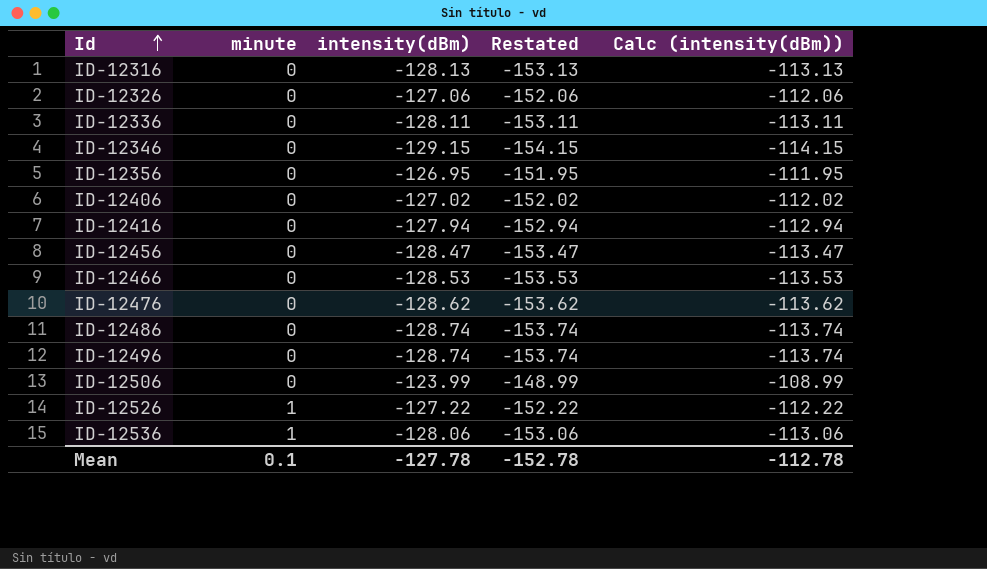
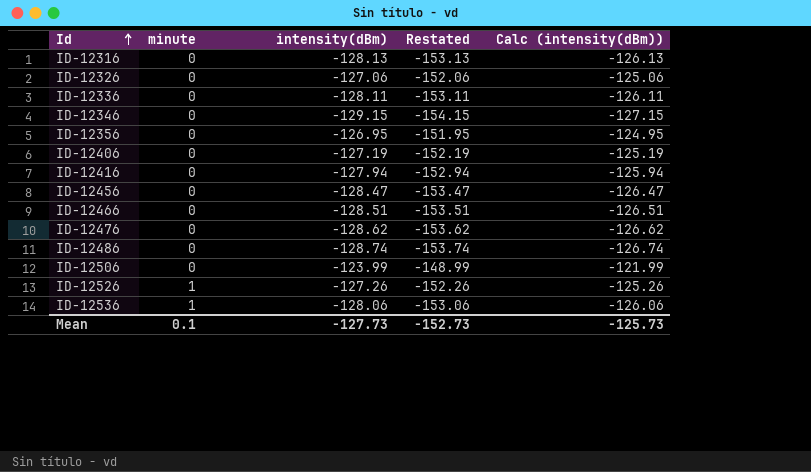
column Calc (intensity(dBm)) | formula: [intensity(dBm)] + 15 -> [intensity(dBm)] + 2
row ID-12496: 0 | -128.74 | -153.74 | -113.74 -> none
ID-12406 | intensity(dBm): -127.02 -> -127.19
ID-12406 | Restated: -152.02 -> -152.19
ID-12466 | intensity(dBm): -128.53 -> -128.51
ID-12466 | Restated: -153.53 -> -153.51
ID-12526 | intensity(dBm): -127.22 -> -127.26
ID-12526 | Restated: -152.22 -> -152.26
Mean | intensity(dBm): -127.78 -> -127.73
Mean | Restated: -152.78 -> -152.73
Mean | Calc (intensity(dBm)): -112.78 -> -125.73

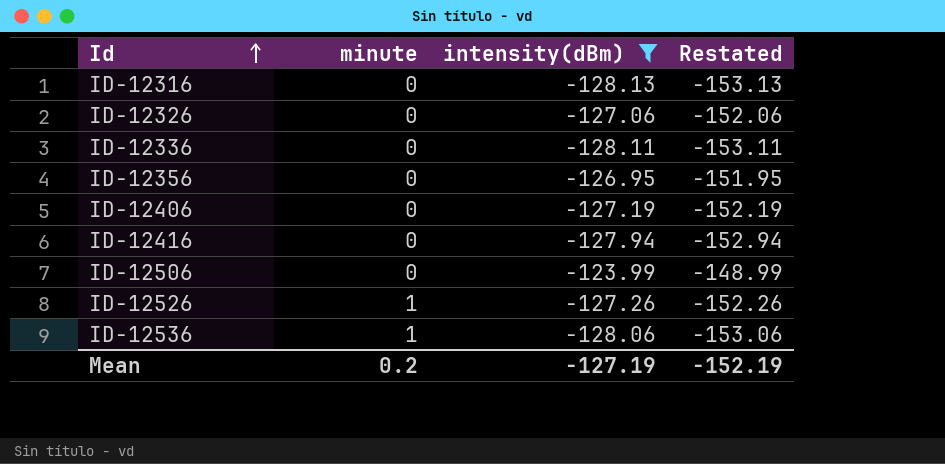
filter: none -> intensity(dBm) >= -128.13
column Calc (intensity(dBm)) | formula: [intensity(dBm)] + 2 -> none
Mean | minute: 0.1 -> 0.2
Mean | intensity(dBm): -127.73 -> -127.19
Mean | Restated: -152.73 -> -152.19

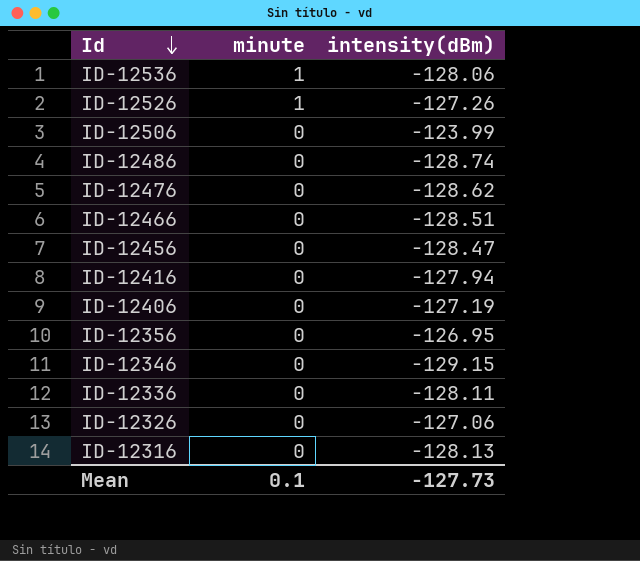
filter: intensity(dBm) >= -128.13 -> none
row order: Id ascending -> Id descending
column Restated | formula: [intensity(dBm)] - 25 -> none
Mean | minute: 0.2 -> 0.1
Mean | intensity(dBm): -127.19 -> -127.73

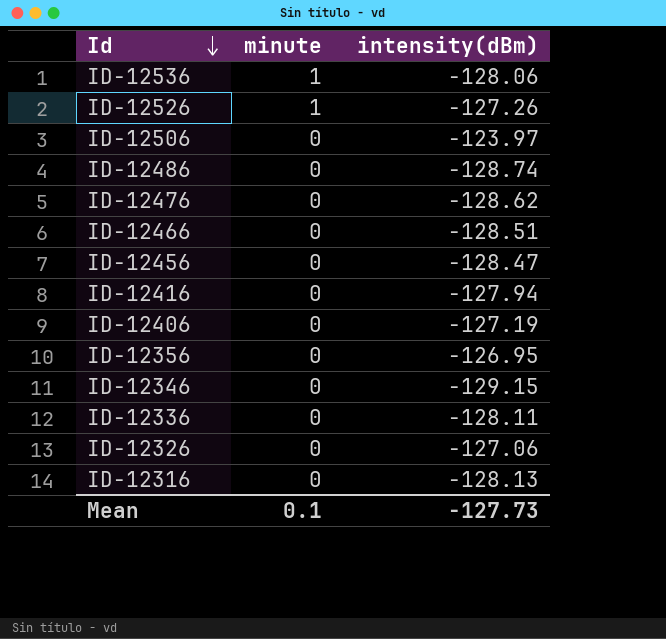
ID-12506 | intensity(dBm): -123.99 -> -123.97

